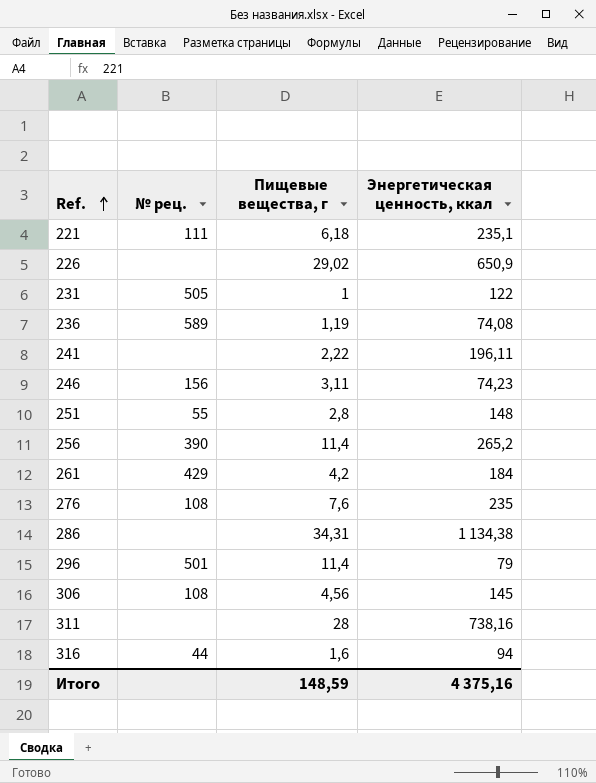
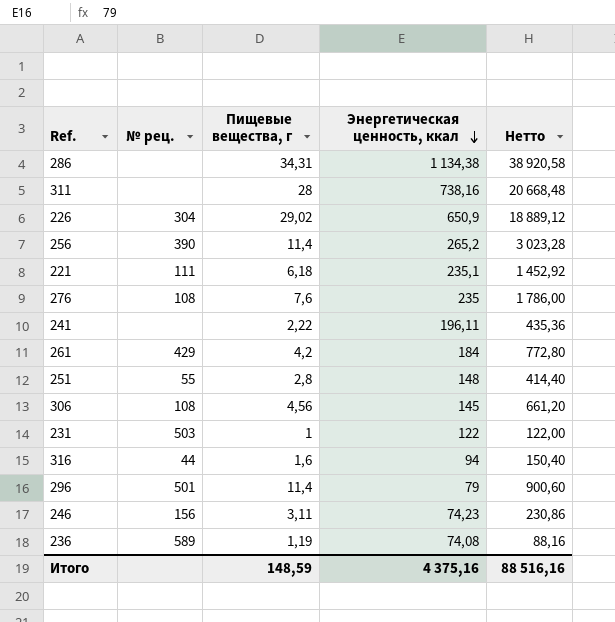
row order: Ref. ascending -> Энергетическая ценность, ккал descending
column Нетто | formula: none -> [Пищевые вещества, г] * [Энергетическая ценность, ккал]
226 | № рец.: none -> 304
231 | № рец.: 505 -> 503

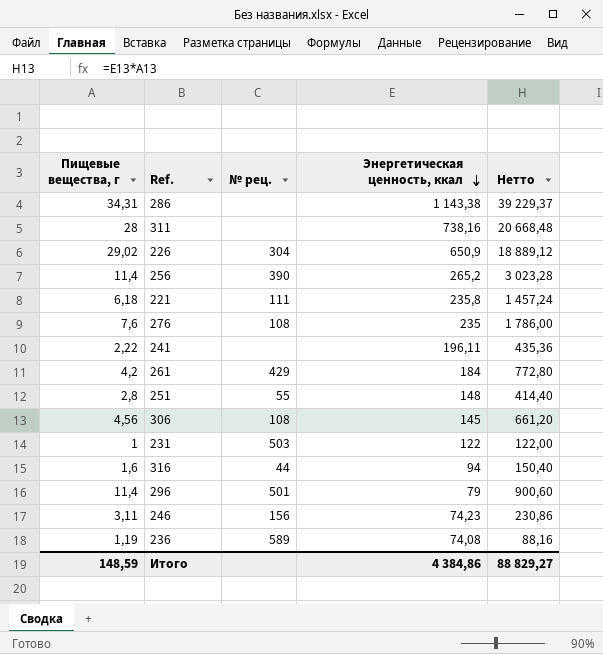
column Пищевые вещества, г | position: 3 -> 1
286 | Энергетическая ценность, ккал: 1 134,38 -> 1 143,38
286 | Нетто: 38 920,58 -> 39 229,37
221 | Энергетическая ценность, ккал: 235,1 -> 235,8
221 | Нетто: 1 452,92 -> 1 457,24
Итого | Энергетическая ценность, ккал: 4 375,16 -> 4 384,86
Итого | Нетто: 88 516,16 -> 88 829,27

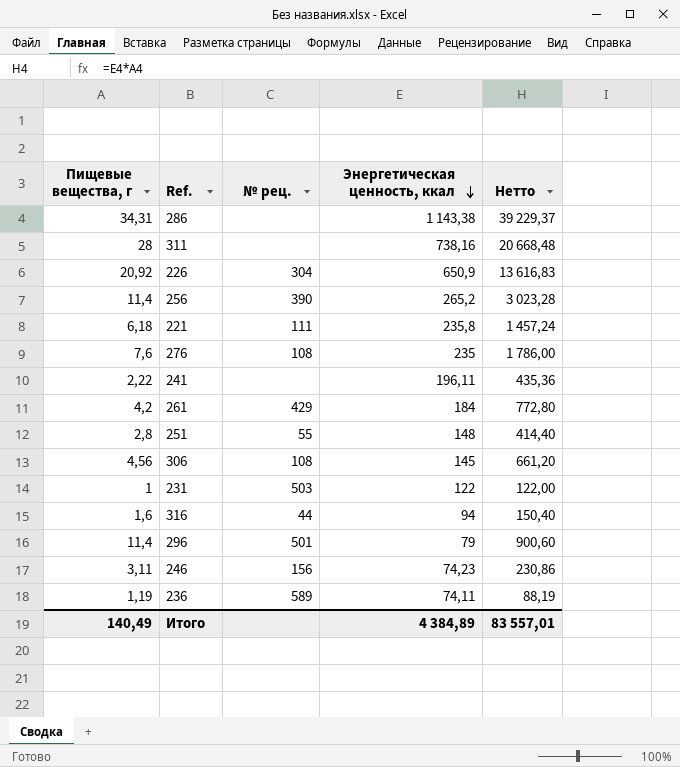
226 | Пищевые вещества, г: 29,02 -> 20,92
226 | Нетто: 18 889,12 -> 13 616,83
236 | Энергетическая ценность, ккал: 74,08 -> 74,11
236 | Нетто: 88,16 -> 88,19
Итого | Пищевые вещества, г: 148,59 -> 140,49
Итого | Энергетическая ценность, ккал: 4 384,86 -> 4 384,89
Итого | Нетто: 88 829,27 -> 83 557,01

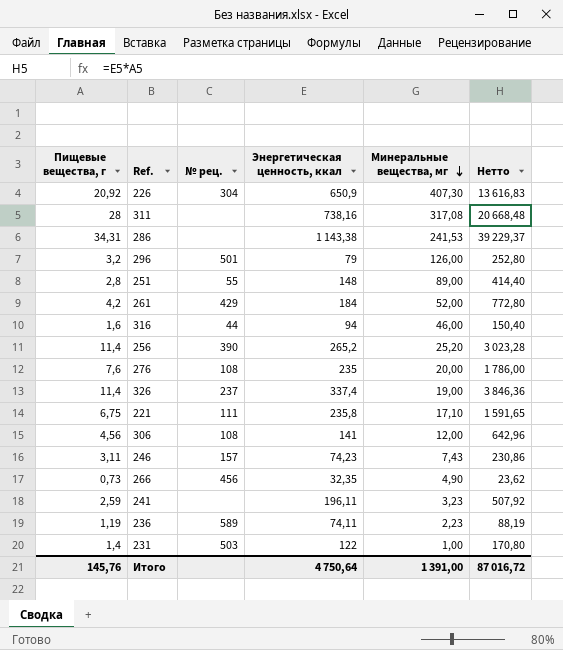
row order: Энергетическая ценность, ккал descending -> Минеральные вещества, мг descending
column Минеральные вещества, мг | position: none -> 5
296 | Пищевые вещества, г: 11,4 -> 3,2
296 | Нетто: 900,60 -> 252,80
row 326: none -> 11,4 | 237 | 337,4 | 19,00 | 3 846,36
221 | Пищевые вещества, г: 6,18 -> 6,75
221 | Нетто: 1 457,24 -> 1 591,65
306 | Энергетическая ценность, ккал: 145 -> 141
306 | Нетто: 661,20 -> 642,96
246 | № рец.: 156 -> 157
row 266: none -> 0,73 | 456 | 32,35 | 4,90 | 23,62
241 | Пищевые вещества, г: 2,22 -> 2,59
241 | Нетто: 435,36 -> 507,92
231 | Пищевые вещества, г: 1 -> 1,4
231 | Нетто: 122,00 -> 170,80
Итого | Пищевые вещества, г: 140,49 -> 145,76
Итого | Энергетическая ценность, ккал: 4 384,89 -> 4 750,64
Итого | Нетто: 83 557,01 -> 87 016,72

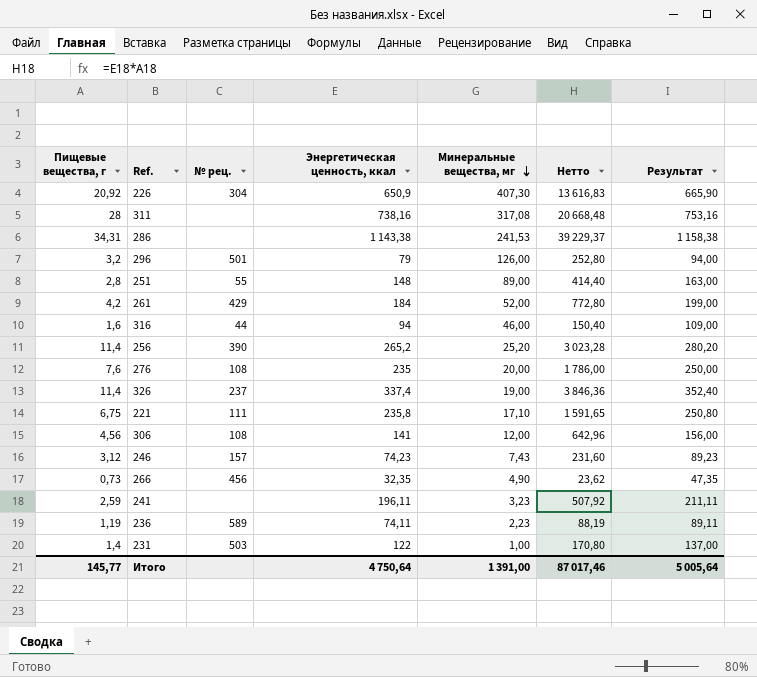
column Результат | formula: none -> [Энергетическая ценность, ккал] + 15
246 | Пищевые вещества, г: 3,11 -> 3,12
246 | Нетто: 230,86 -> 231,60
Итого | Пищевые вещества, г: 145,76 -> 145,77
Итого | Нетто: 87 016,72 -> 87 017,46

